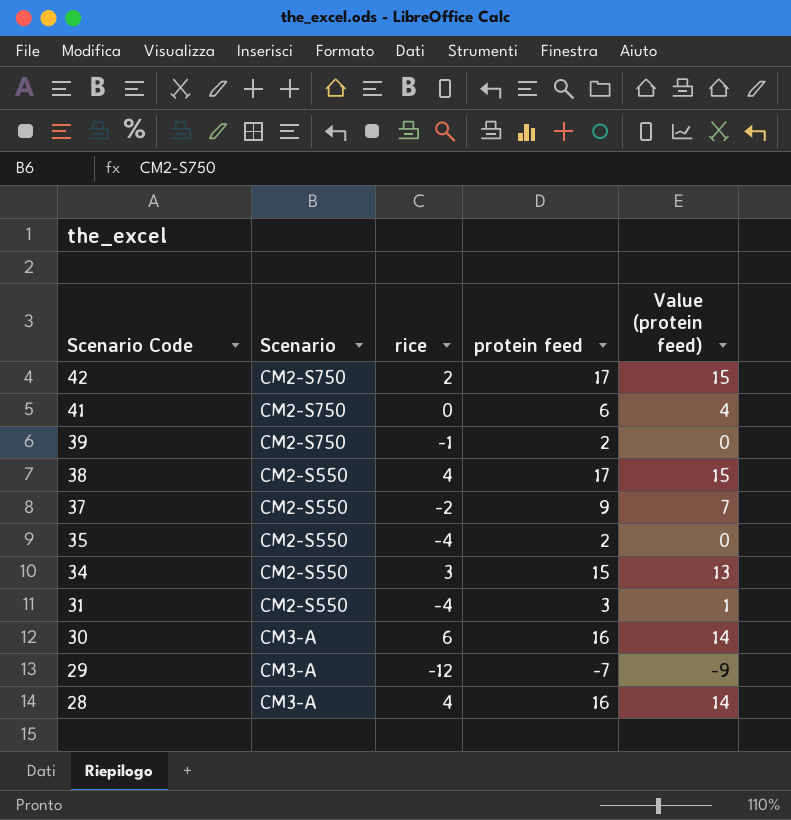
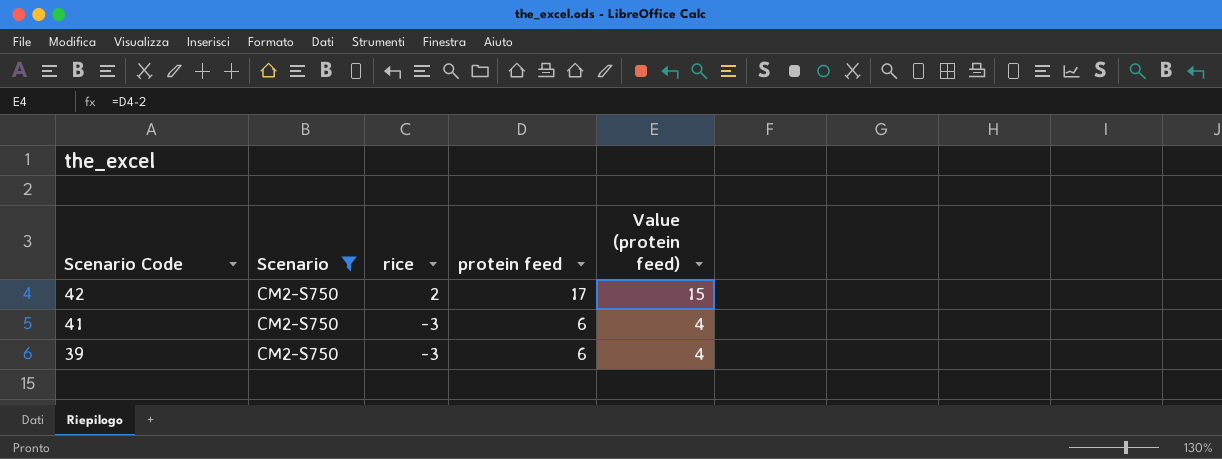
filter: none -> Scenario = CM2-S750
41 | rice: 0 -> -3
39 | rice: -1 -> -3
39 | protein feed: 2 -> 6
39 | Value (protein feed): 0 -> 4

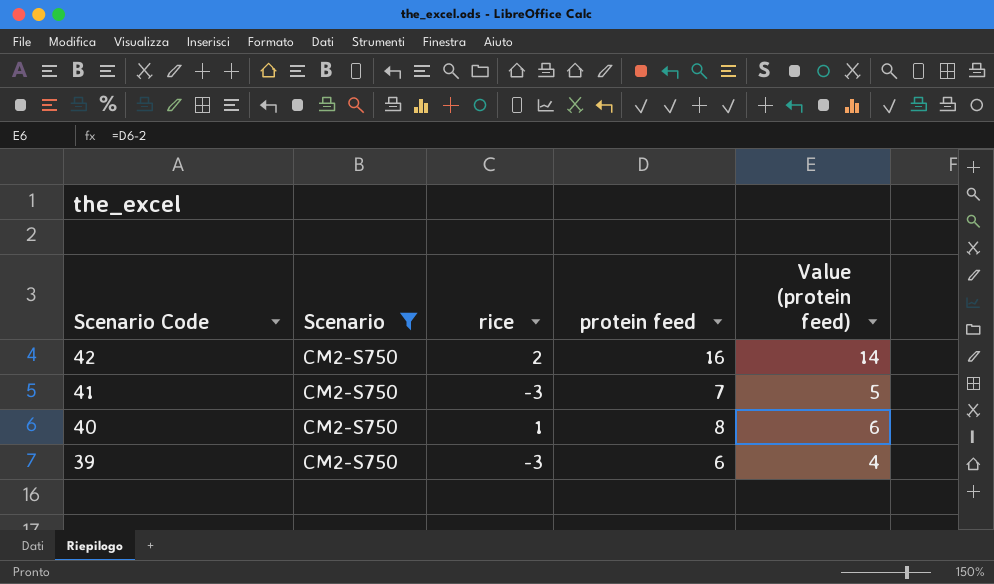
42 | protein feed: 17 -> 16
42 | Value (protein feed): 15 -> 14
41 | protein feed: 6 -> 7
41 | Value (protein feed): 4 -> 5
row 40: none -> CM2-S750 | 1 | 8 | 6

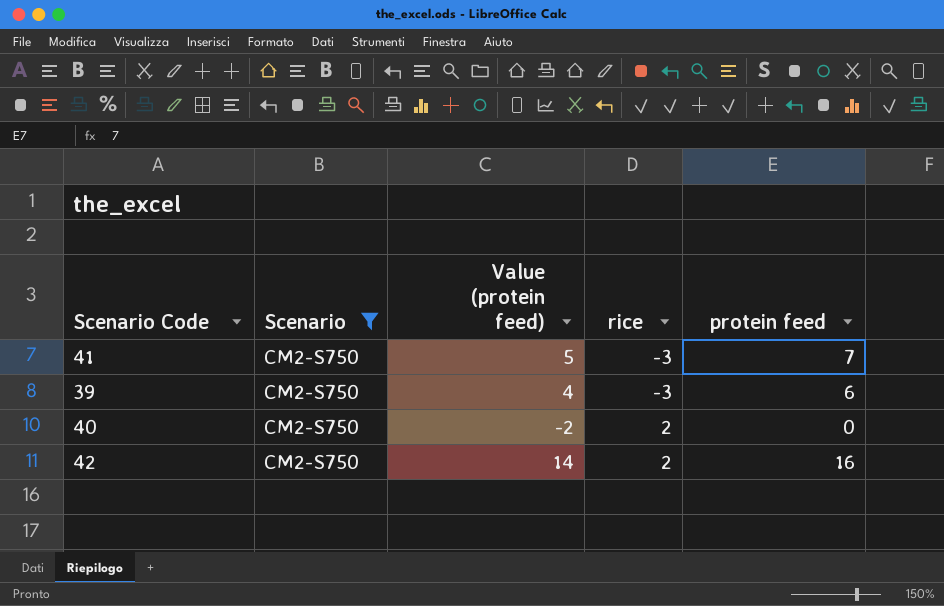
row order: Scenario Code descending -> rice ascending
column Value (protein feed) | position: 5 -> 3
40 | Value (protein feed): 6 -> -2
40 | rice: 1 -> 2
40 | protein feed: 8 -> 0

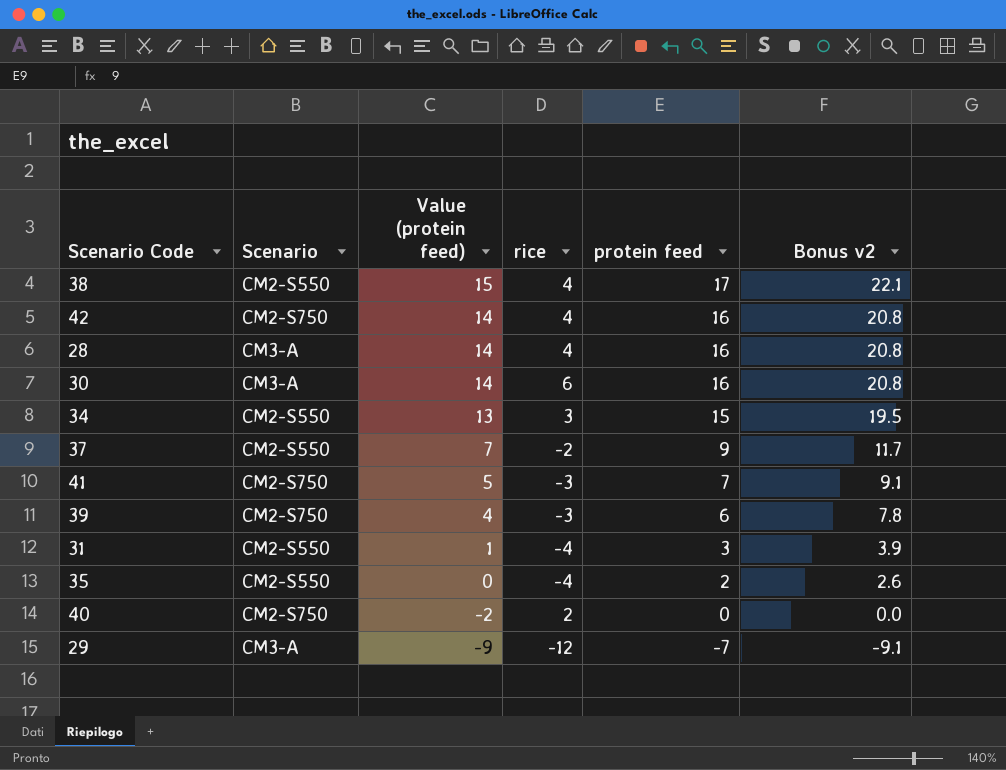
filter: Scenario = CM2-S750 -> none
row order: rice ascending -> Value (protein feed) descending
column Bonus v2 | formula: none -> [protein feed] * 1.3
42 | rice: 2 -> 4

